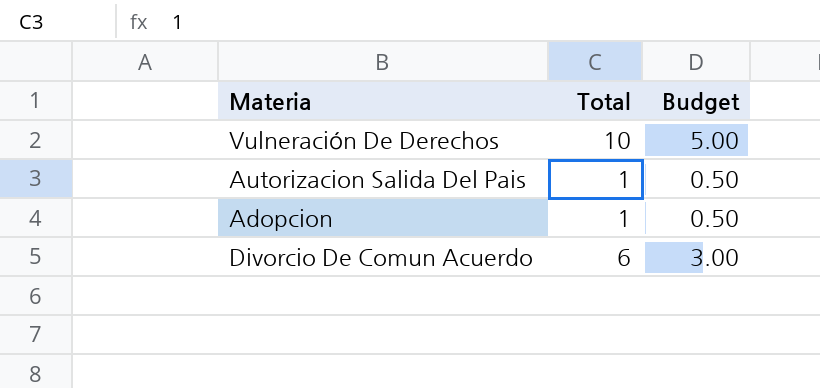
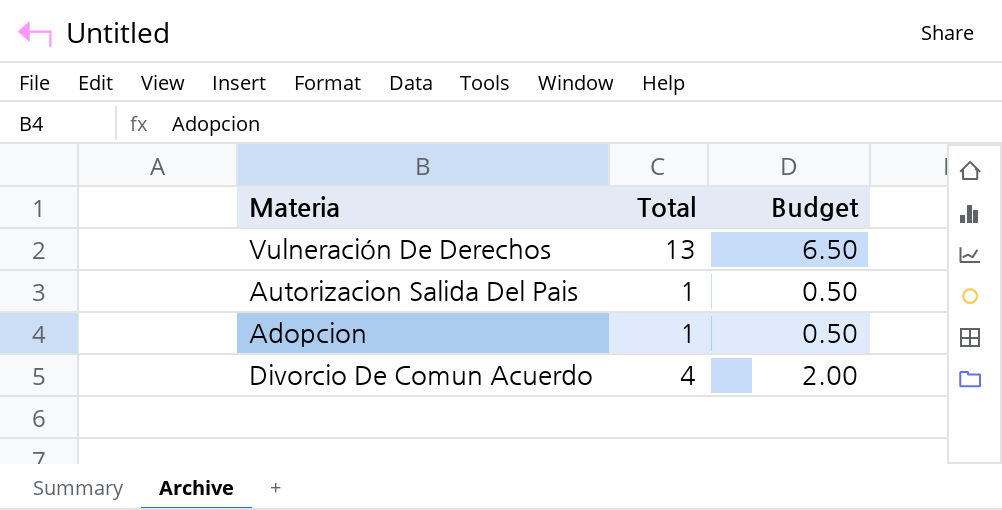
Vulneración De Derechos | Total: 10 -> 13
Vulneración De Derechos | Budget: 5.00 -> 6.50
Divorcio De Comun Acuerdo | Total: 6 -> 4
Divorcio De Comun Acuerdo | Budget: 3.00 -> 2.00

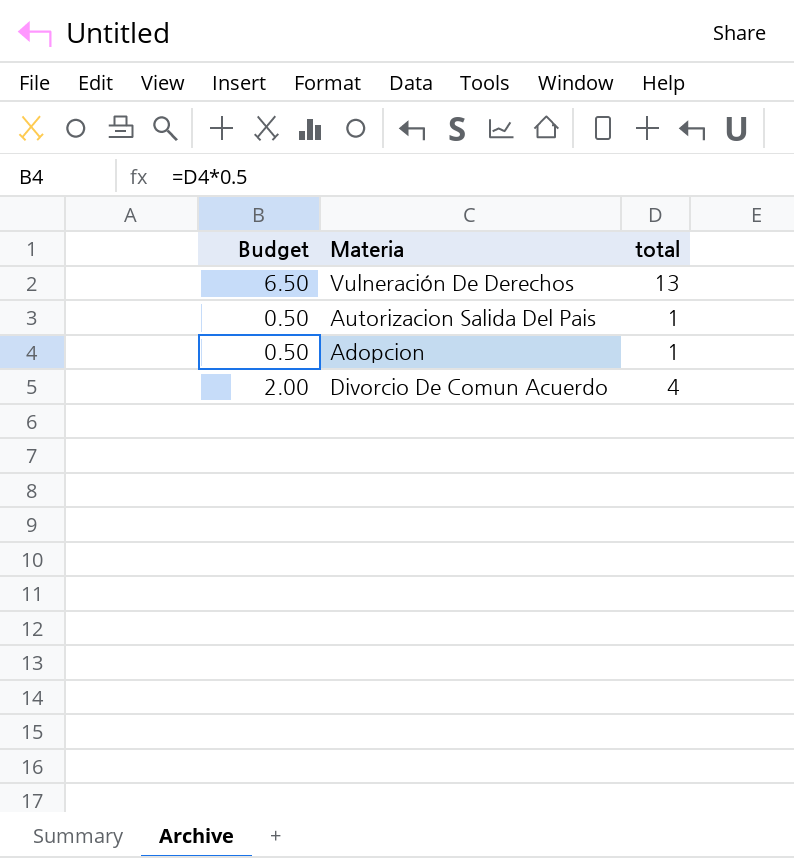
column Budget | position: 3 -> 1
column name: Total -> total

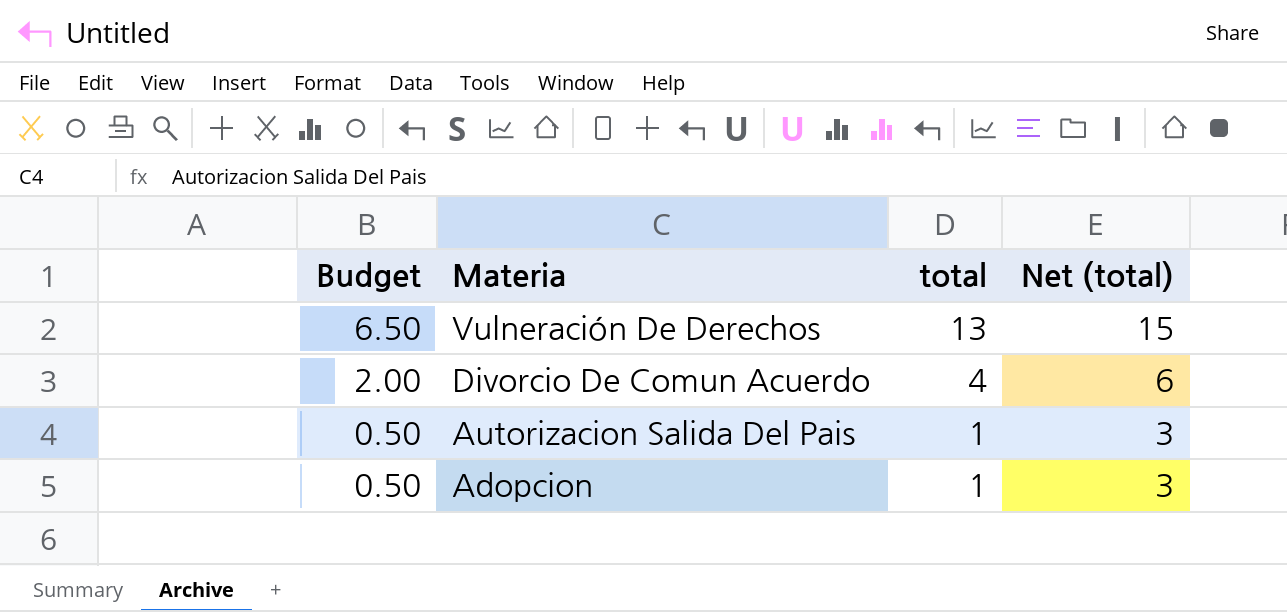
row order: none -> Budget descending
column Net (total) | formula: none -> [total] + 2

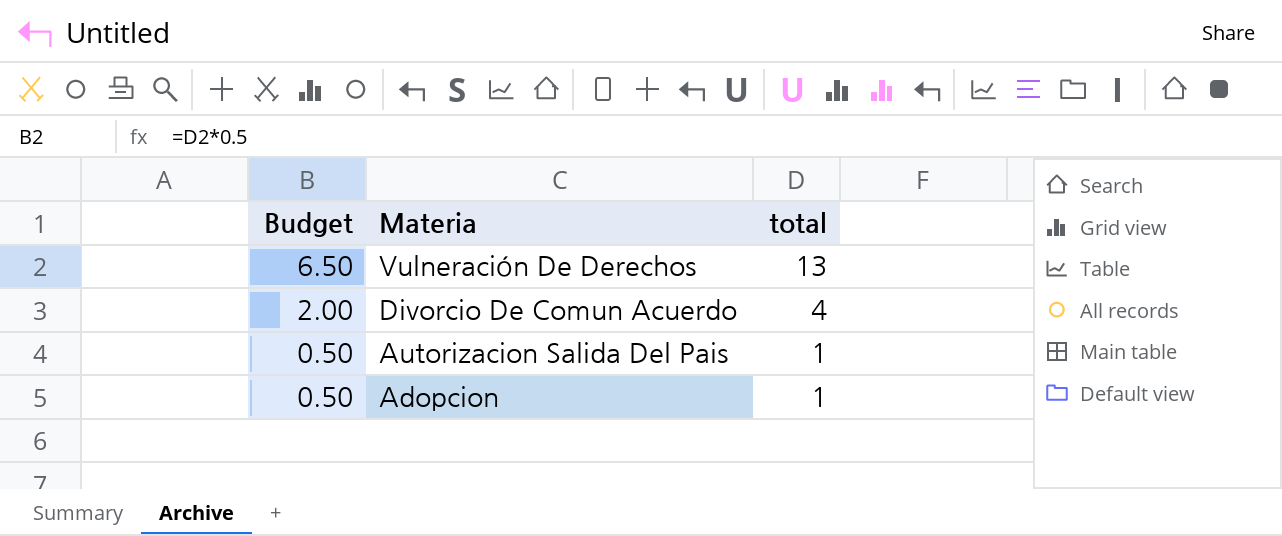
column Net (total) | formula: [total] + 2 -> none

